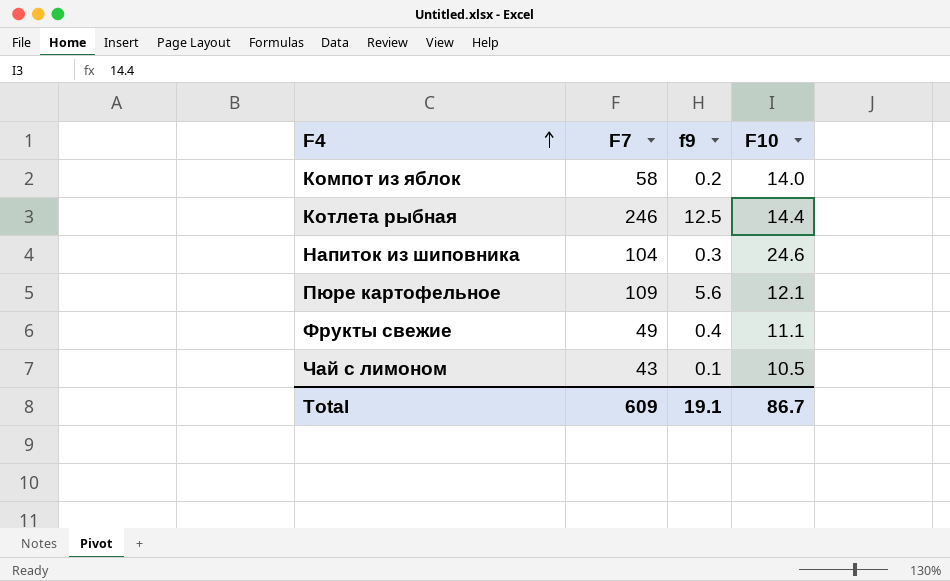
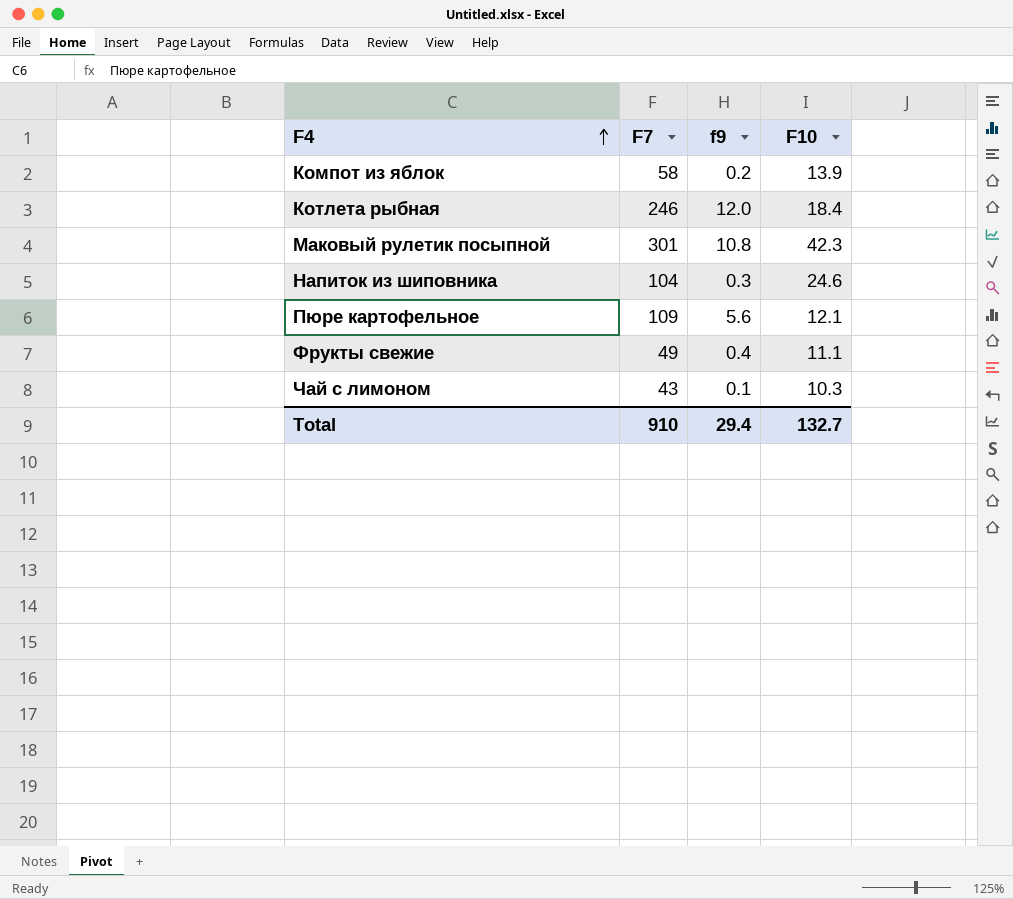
Компот из яблок | F10: 14.0 -> 13.9
Котлета рыбная | f9: 12.5 -> 12.0
Котлета рыбная | F10: 14.4 -> 18.4
row Маковый рулетик посыпной: none -> 301 | 10.8 | 42.3
Чай с лимоном | F10: 10.5 -> 10.3
Total | F7: 609 -> 910
Total | f9: 19.1 -> 29.4
Total | F10: 86.7 -> 132.7

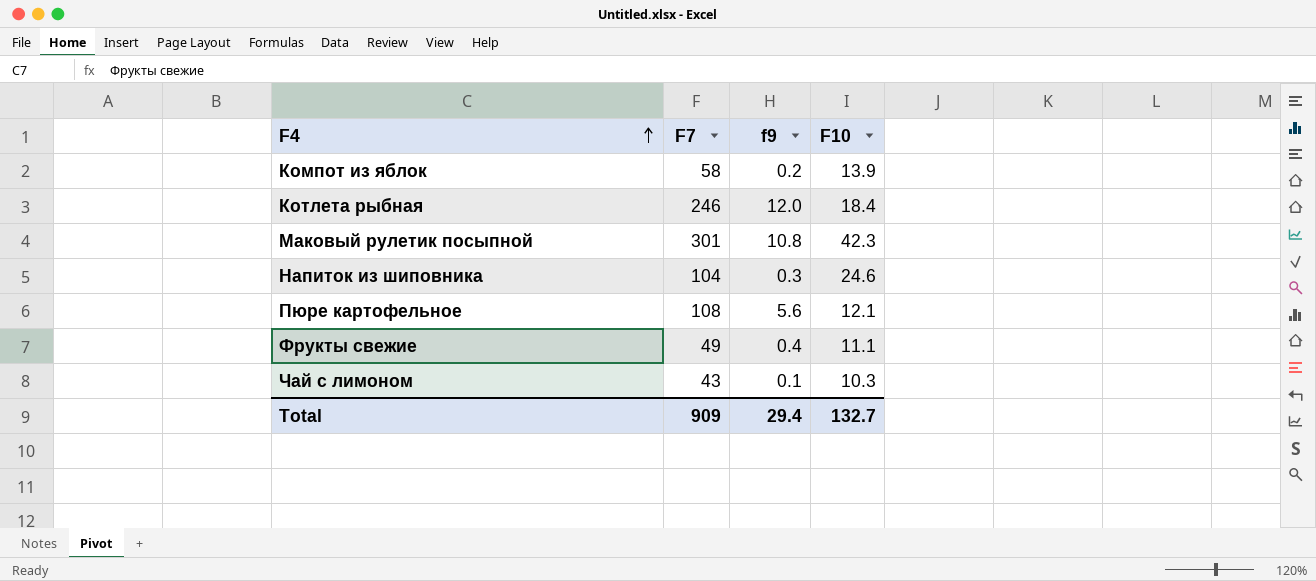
Пюре картофельное | F7: 109 -> 108
Total | F7: 910 -> 909

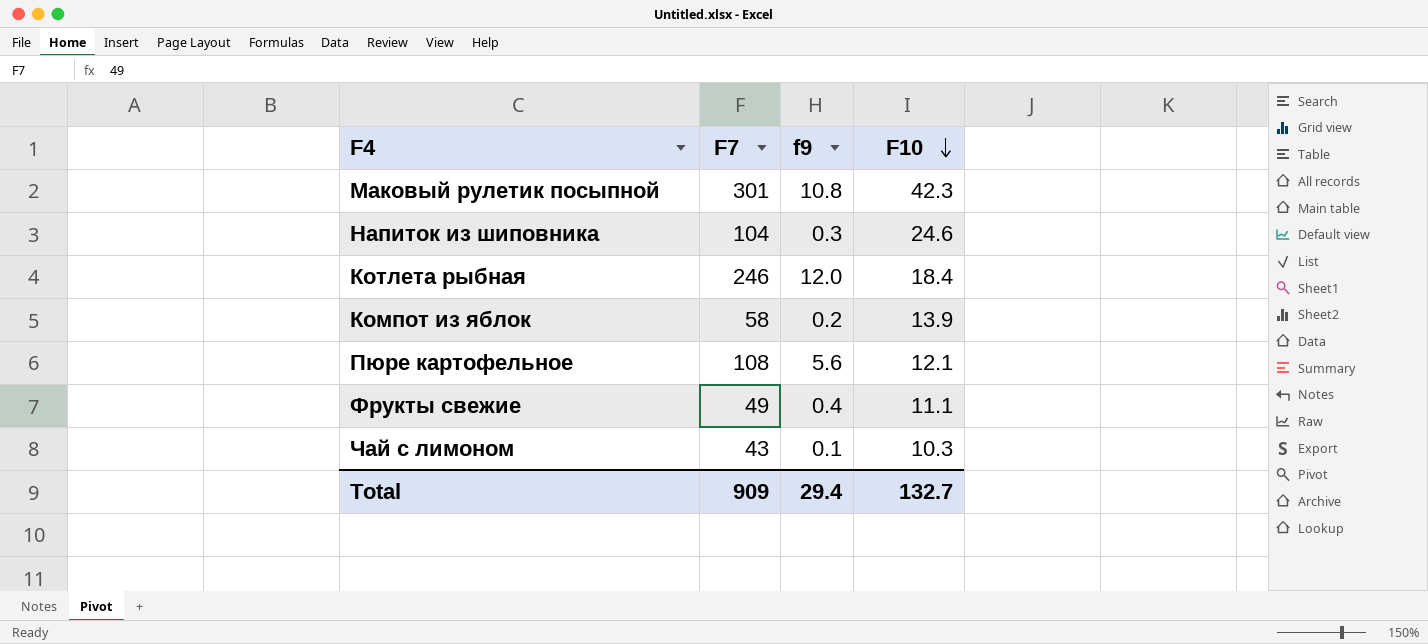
row order: F4 ascending -> F10 descending

